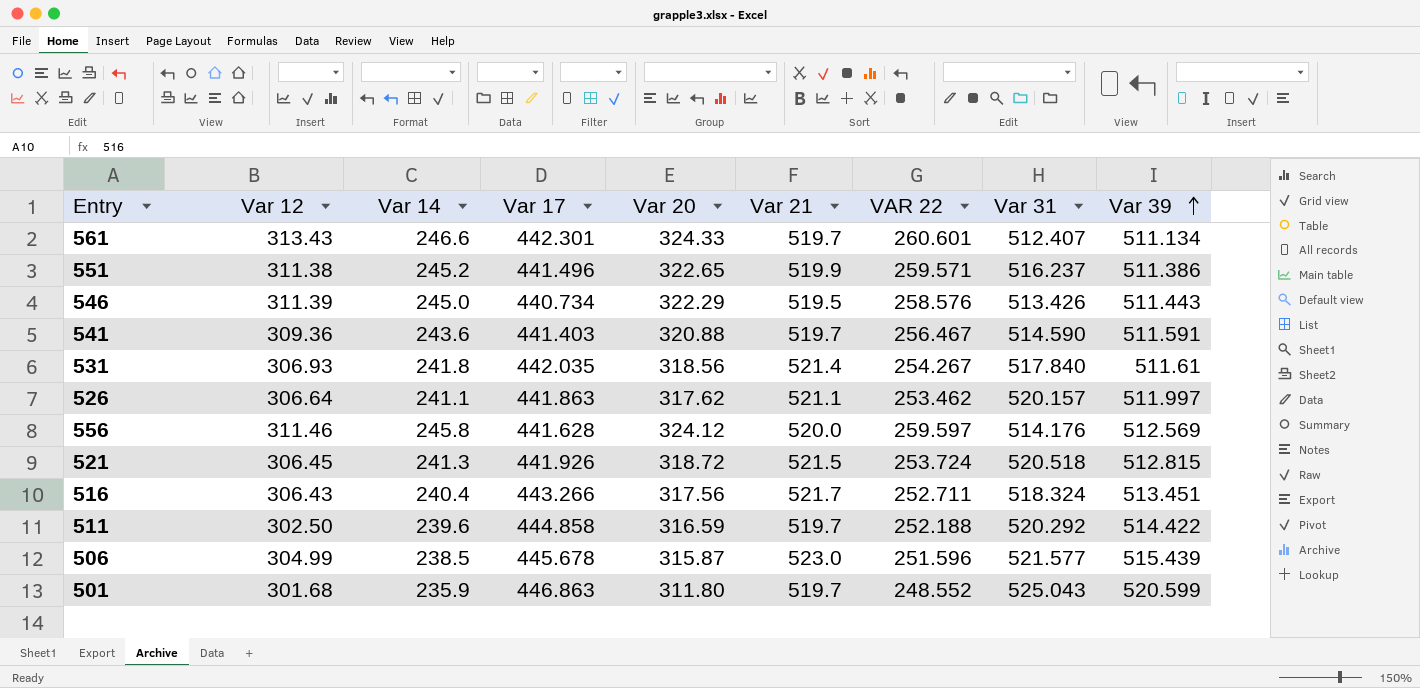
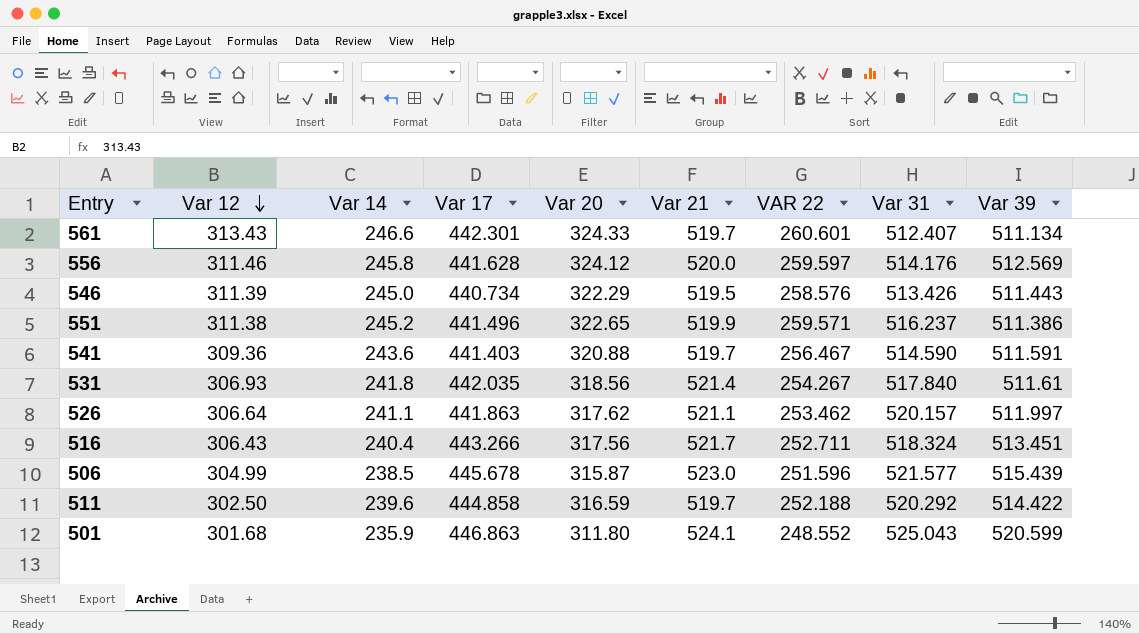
row order: Var 39 ascending -> Var 12 descending
row 521: 306.45 | 241.3 | 441.926 | 318.72 | 521.5 | 253.724 | 520.518 | 512.815 -> none
501 | Var 21: 519.7 -> 524.1

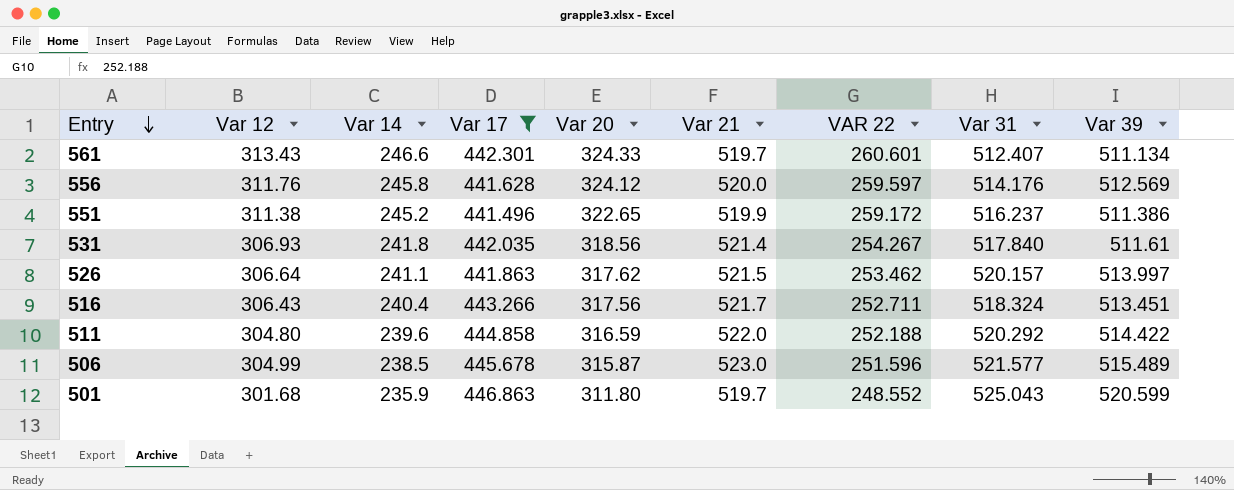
filter: none -> Var 17 >= 441.496
row order: Var 12 descending -> Entry descending
556 | Var 12: 311.46 -> 311.76
551 | VAR 22: 259.571 -> 259.172
526 | Var 21: 521.1 -> 521.5
526 | Var 39: 511.997 -> 513.997
511 | Var 12: 302.50 -> 304.80
511 | Var 21: 519.7 -> 522.0
506 | Var 39: 515.439 -> 515.489
501 | Var 21: 524.1 -> 519.7

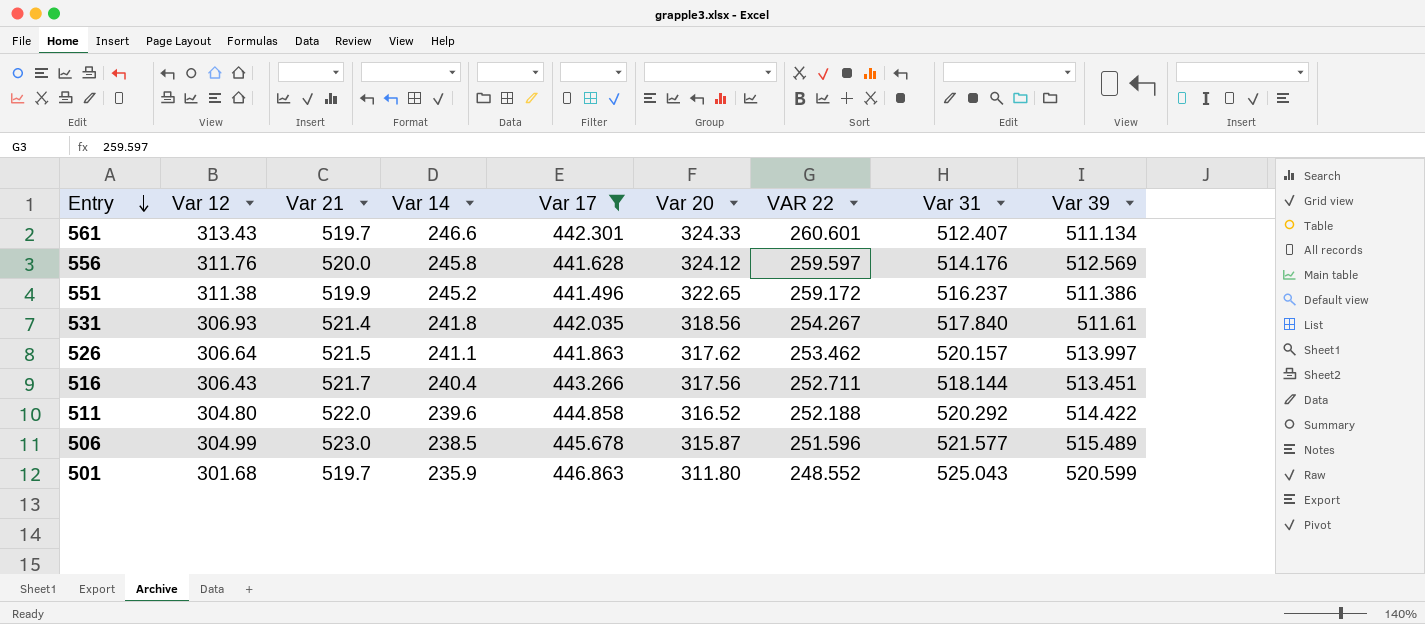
column Var 21 | position: 6 -> 3
516 | Var 31: 518.324 -> 518.144
511 | Var 20: 316.59 -> 316.52

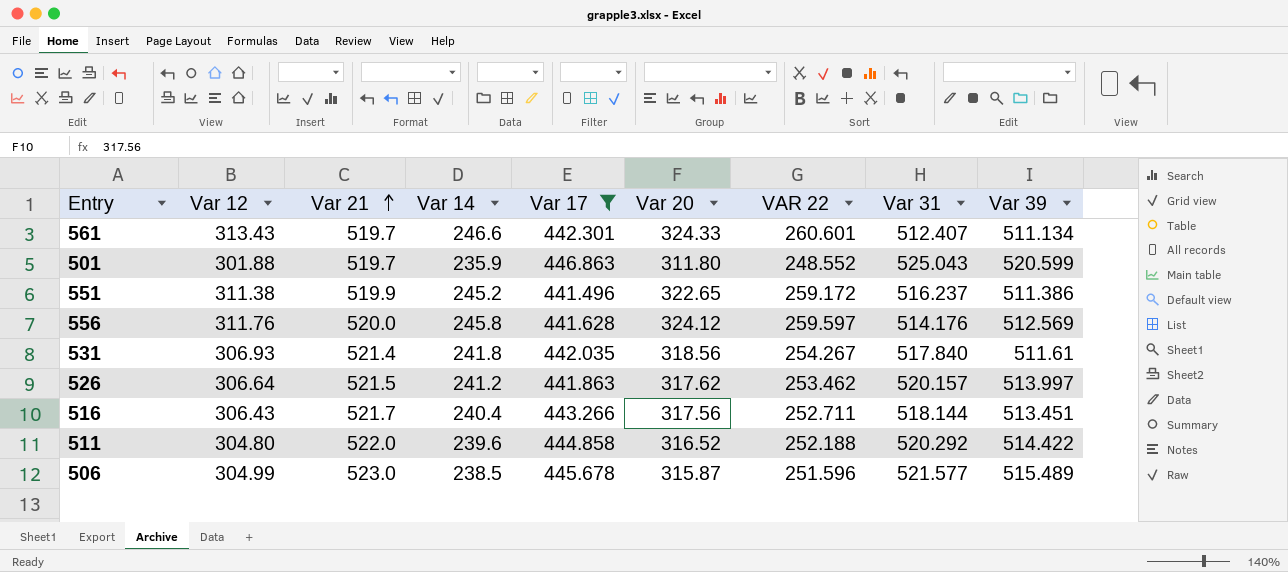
row order: Entry descending -> Var 21 ascending
501 | Var 12: 301.68 -> 301.88
526 | Var 14: 241.1 -> 241.2

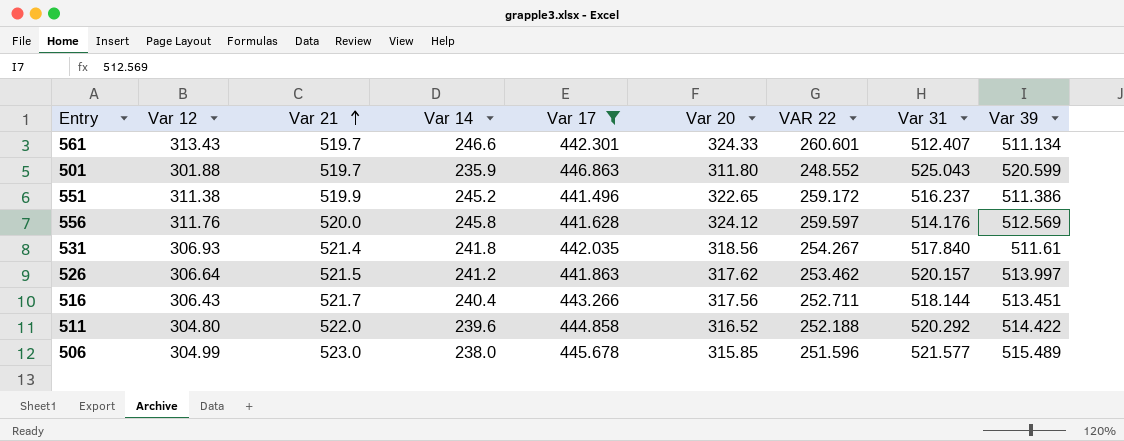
506 | Var 14: 238.5 -> 238.0
506 | Var 20: 315.87 -> 315.85

